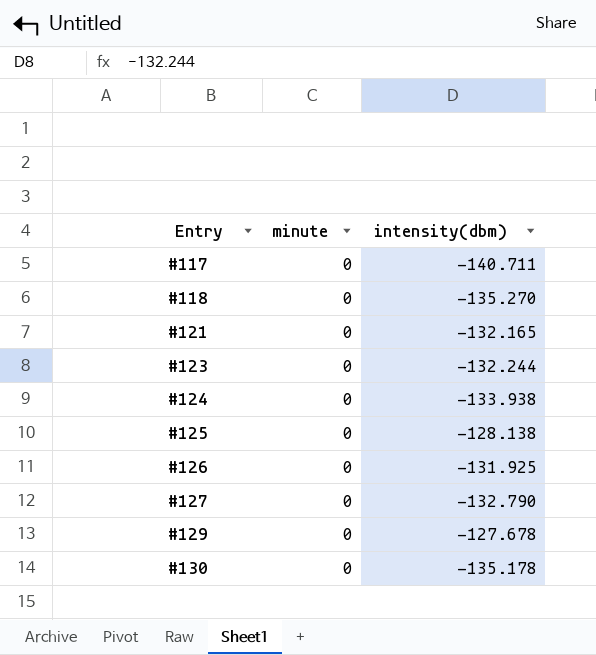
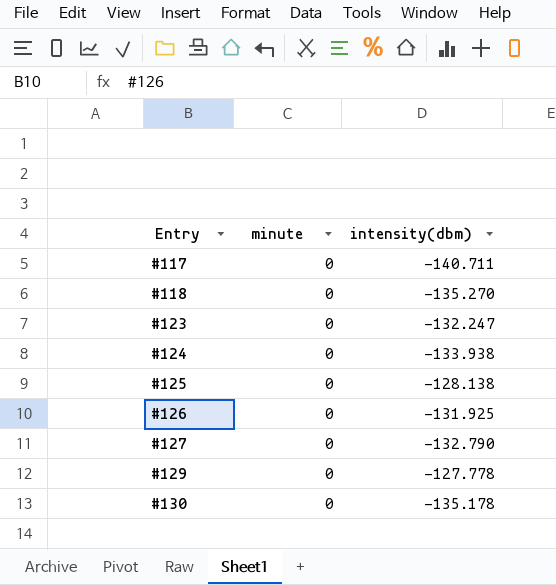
row #121: 0 | -132.165 -> none
#123 | intensity(dbm): -132.244 -> -132.247
#129 | intensity(dbm): -127.678 -> -127.778

